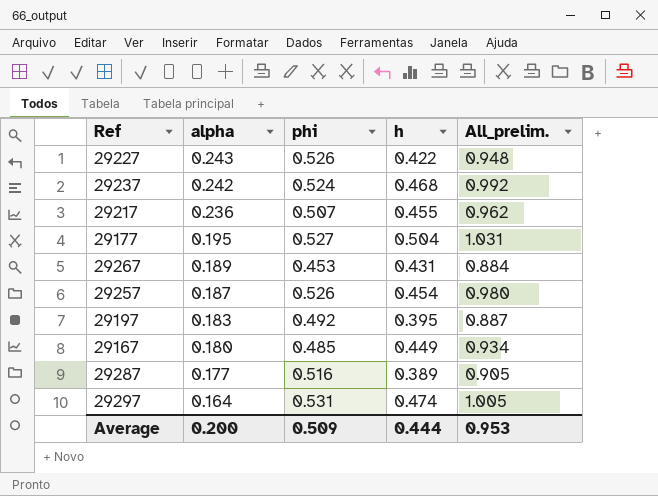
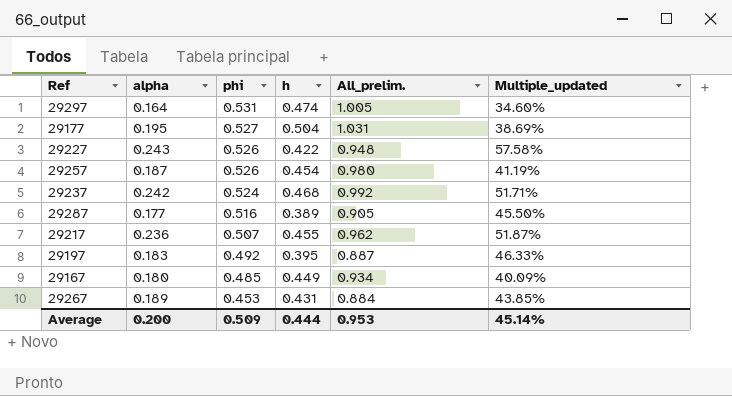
row order: alpha descending -> phi descending
column Multiple_updated | formula: none -> [alpha] / [h]

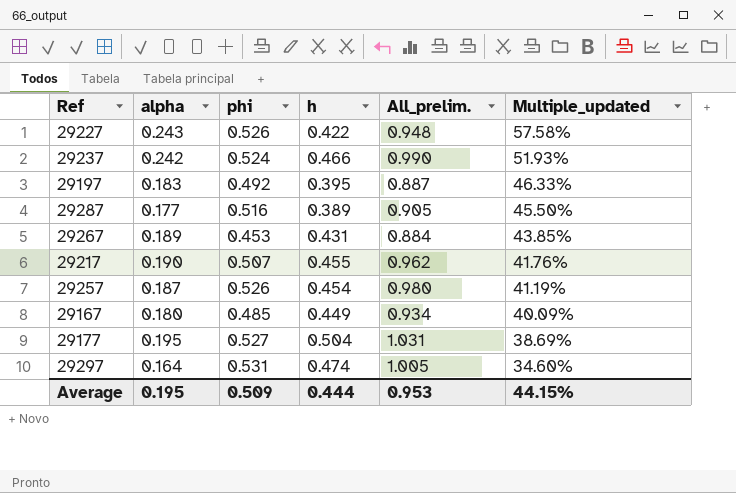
row order: phi descending -> Multiple_updated descending
29237 | h: 0.468 -> 0.466
29237 | All_prelim.: 0.992 -> 0.990
29237 | Multiple_updated: 51.71% -> 51.93%
29217 | alpha: 0.236 -> 0.190
29217 | Multiple_updated: 51.87% -> 41.76%
Average | alpha: 0.200 -> 0.195
Average | Multiple_updated: 45.14% -> 44.15%

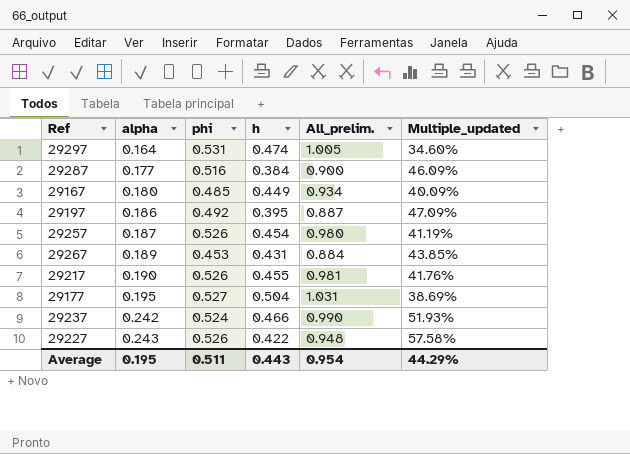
row order: Multiple_updated descending -> alpha ascending
29287 | h: 0.389 -> 0.384
29287 | All_prelim.: 0.905 -> 0.900
29287 | Multiple_updated: 45.50% -> 46.09%
29197 | alpha: 0.183 -> 0.186
29197 | Multiple_updated: 46.33% -> 47.09%
29217 | phi: 0.507 -> 0.526
29217 | All_prelim.: 0.962 -> 0.981
Average | phi: 0.509 -> 0.511
Average | h: 0.444 -> 0.443
Average | All_prelim.: 0.953 -> 0.954
Average | Multiple_updated: 44.15% -> 44.29%

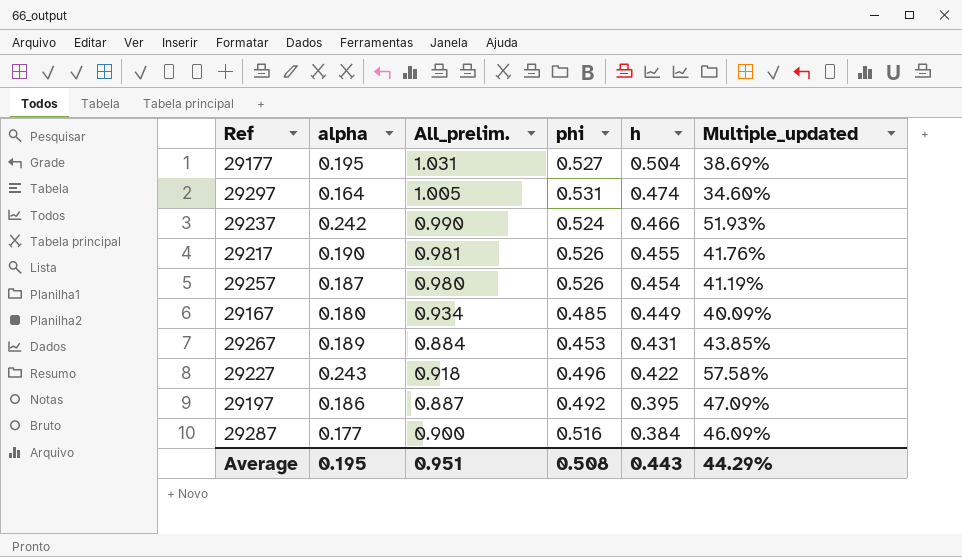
row order: alpha ascending -> h descending
column All_prelim. | position: 5 -> 3
29227 | All_prelim.: 0.948 -> 0.918
29227 | phi: 0.526 -> 0.496
Average | All_prelim.: 0.954 -> 0.951
Average | phi: 0.511 -> 0.508

